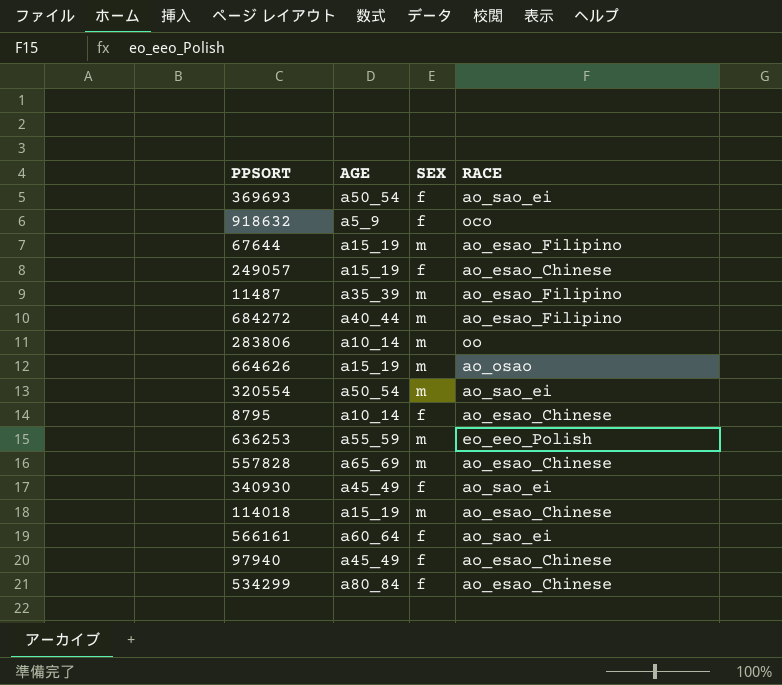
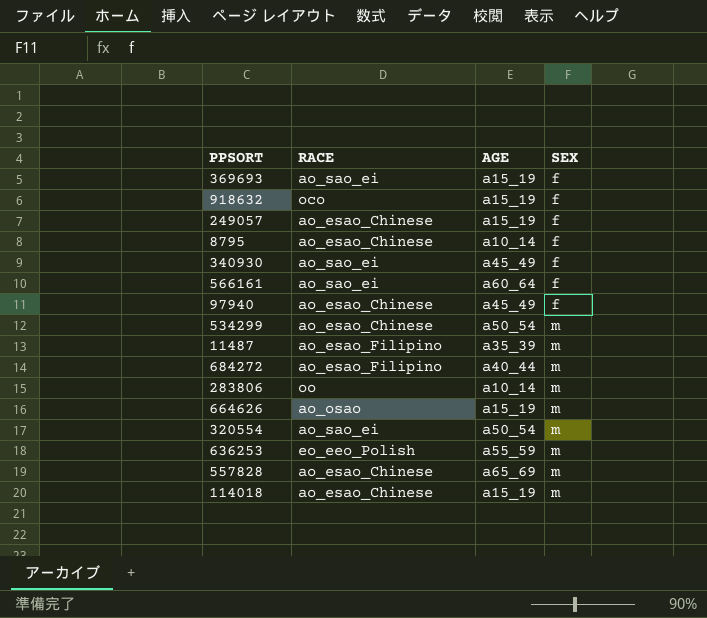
row order: none -> SEX ascending
column RACE | position: 4 -> 2
row 67644: a15_19 | m | ao_esao_Filipino -> none
369693 | AGE: a50_54 -> a15_19
918632 | AGE: a5_9 -> a15_19
534299 | AGE: a80_84 -> a50_54
534299 | SEX: f -> m

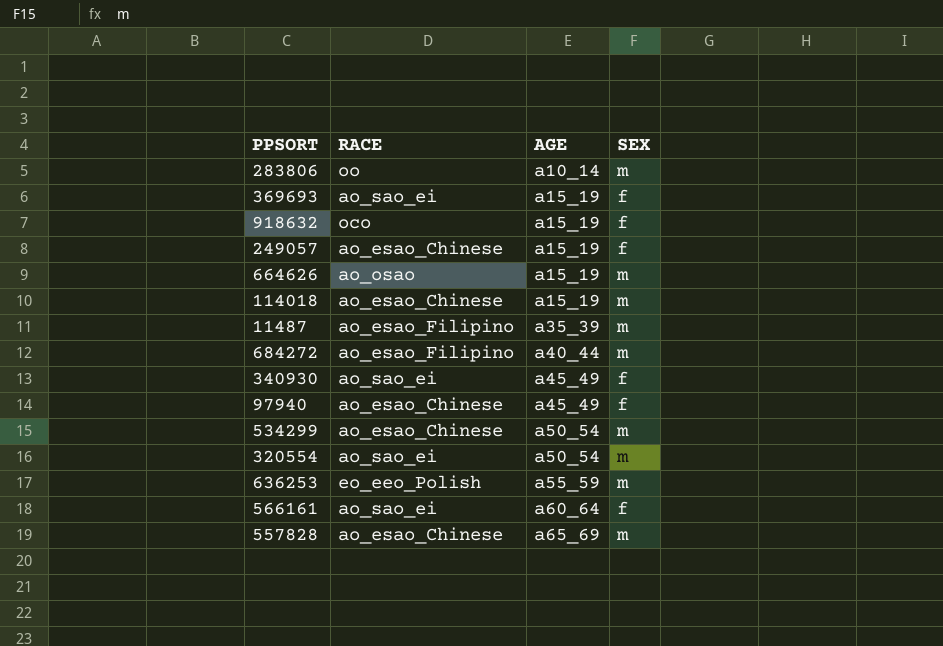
row order: SEX ascending -> AGE ascending
row 8795: ao_esao_Chinese | a10_14 | f -> none

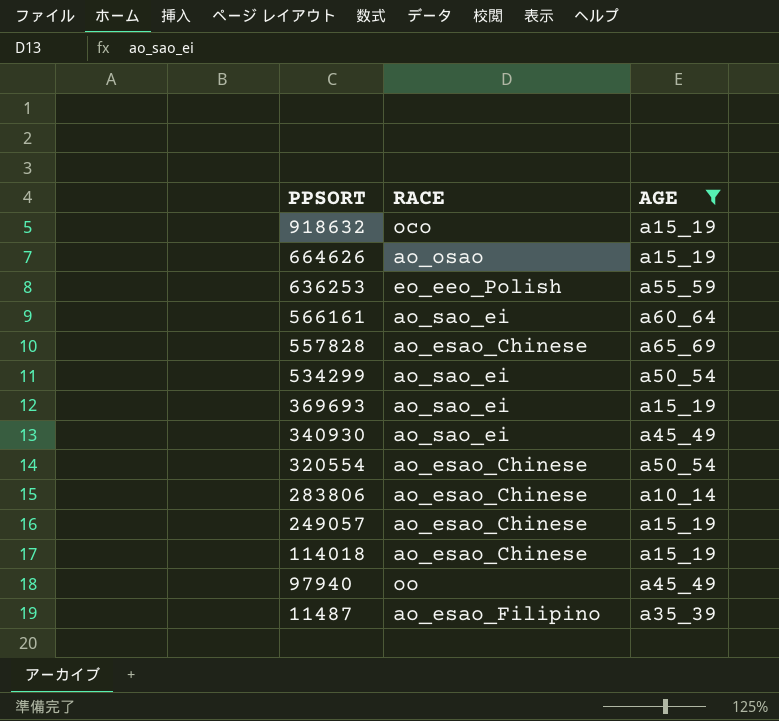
filter: none -> AGE != a40_44
row order: AGE ascending -> PPSORT descending
column SEX | position: 4 -> none
534299 | RACE: ao_esao_Chinese -> ao_sao_ei
320554 | RACE: ao_sao_ei -> ao_esao_Chinese
283806 | RACE: oo -> ao_esao_Chinese
97940 | RACE: ao_esao_Chinese -> oo

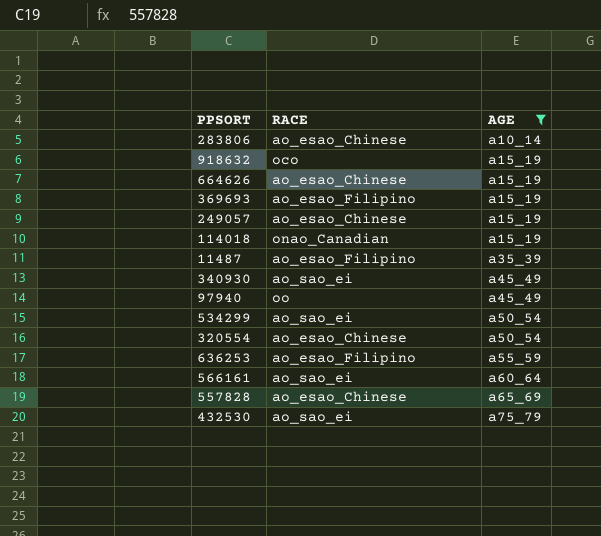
row order: PPSORT descending -> AGE ascending
664626 | RACE: ao_osao -> ao_esao_Chinese
369693 | RACE: ao_sao_ei -> ao_esao_Filipino
114018 | RACE: ao_esao_Chinese -> onao_Canadian
636253 | RACE: eo_eeo_Polish -> ao_esao_Filipino
row 432530: none -> ao_sao_ei | a75_79

